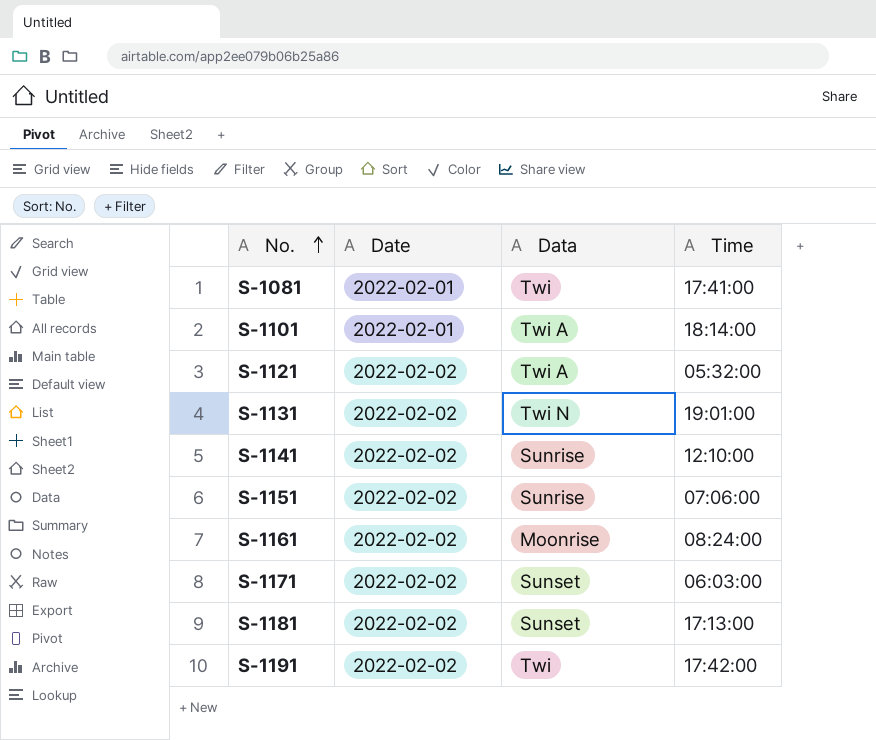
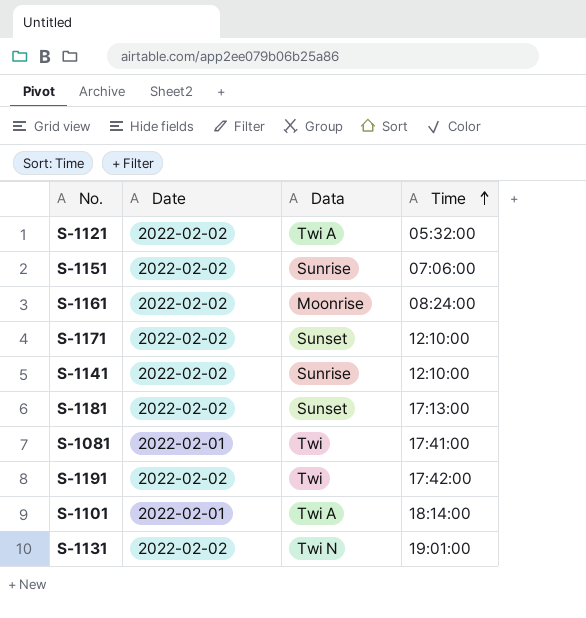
row order: No. ascending -> Time ascending
S-1171 | Time: 06:03:00 -> 12:10:00

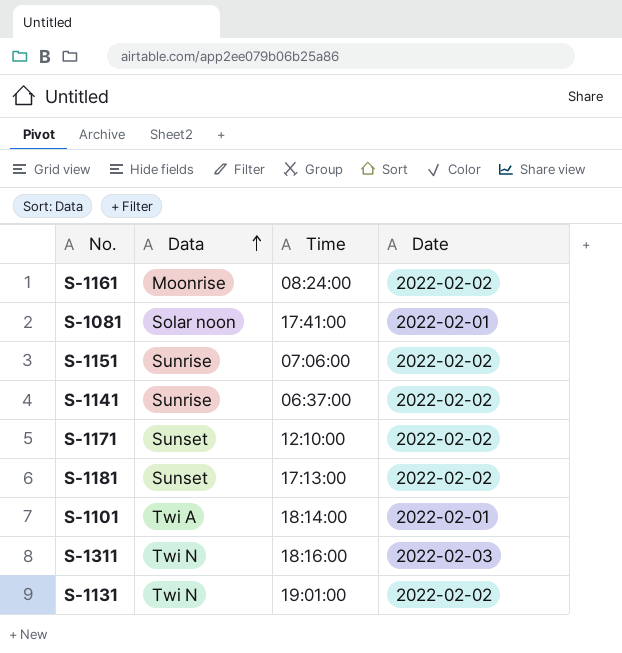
row order: Time ascending -> Data ascending
column Date | position: 2 -> 4
row S-1121: 2022-02-02 | Twi A | 05:32:00 -> none
row S-1191: 2022-02-02 | Twi | 17:42:00 -> none
S-1081 | Data: Twi -> Solar noon
S-1141 | Time: 12:10:00 -> 06:37:00
row S-1311: none -> Twi N | 18:16:00 | 2022-02-03

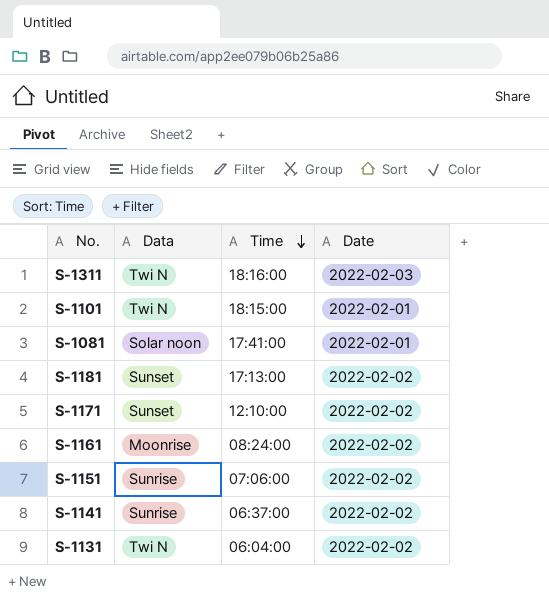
row order: Data ascending -> Time descending
S-1101 | Data: Twi A -> Twi N
S-1101 | Time: 18:14:00 -> 18:15:00
S-1131 | Time: 19:01:00 -> 06:04:00

